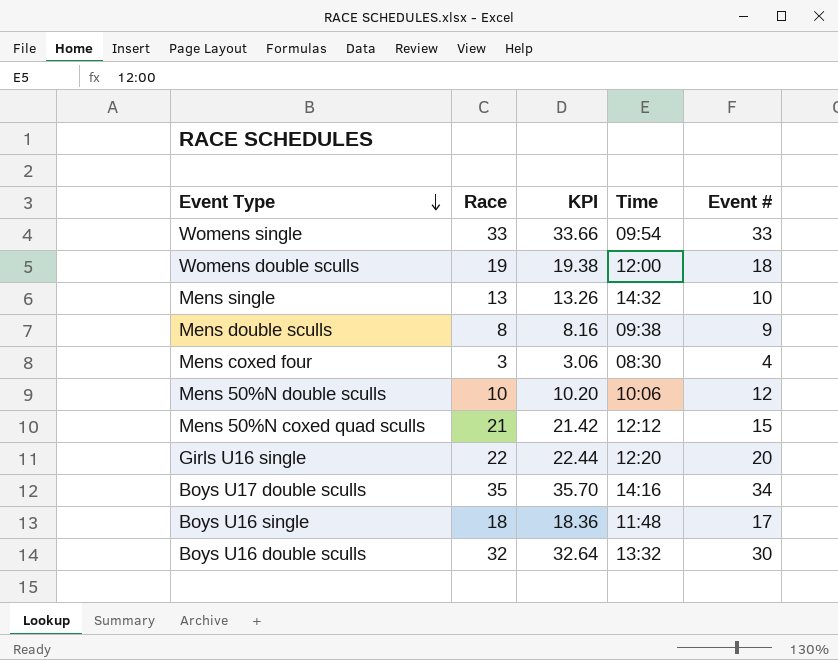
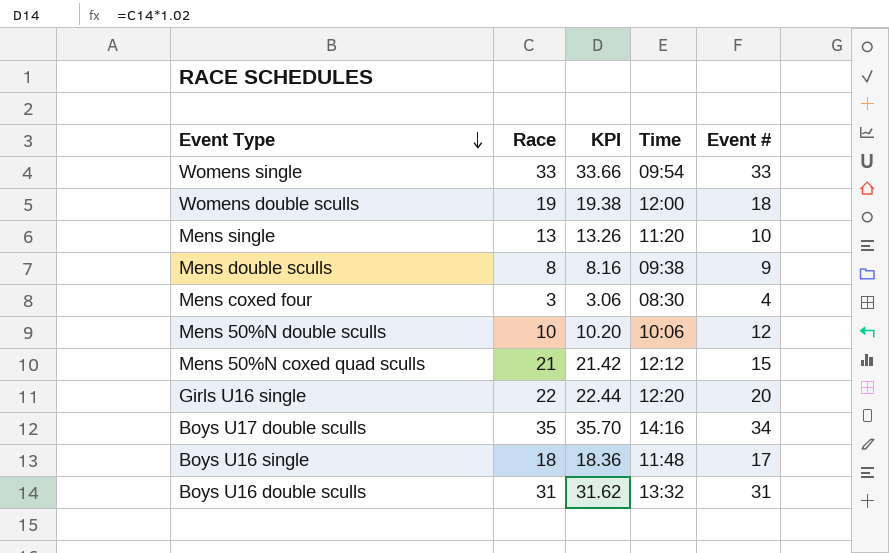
Mens single | Time: 14:32 -> 11:20
Boys U16 double sculls | Race: 32 -> 31
Boys U16 double sculls | KPI: 32.64 -> 31.62
Boys U16 double sculls | Event #: 30 -> 31

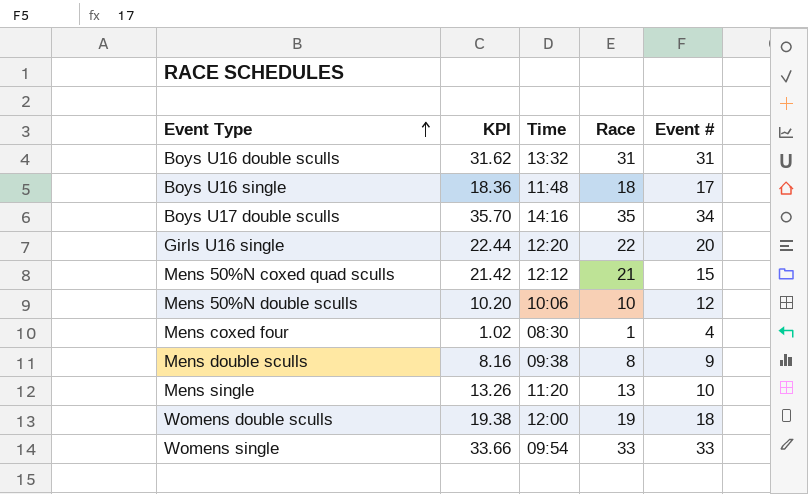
row order: Event Type descending -> Event Type ascending
column Race | position: 2 -> 4
Mens coxed four | KPI: 3.06 -> 1.02
Mens coxed four | Race: 3 -> 1

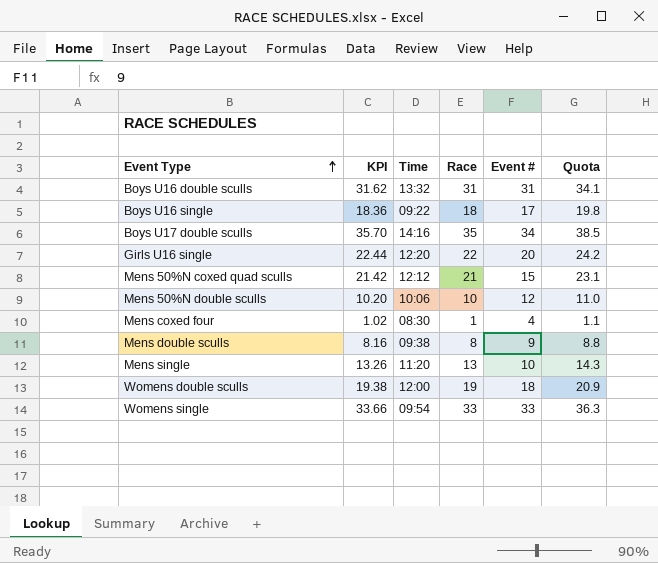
column Quota | formula: none -> [Race] * 1.1
Boys U16 single | Time: 11:48 -> 09:22

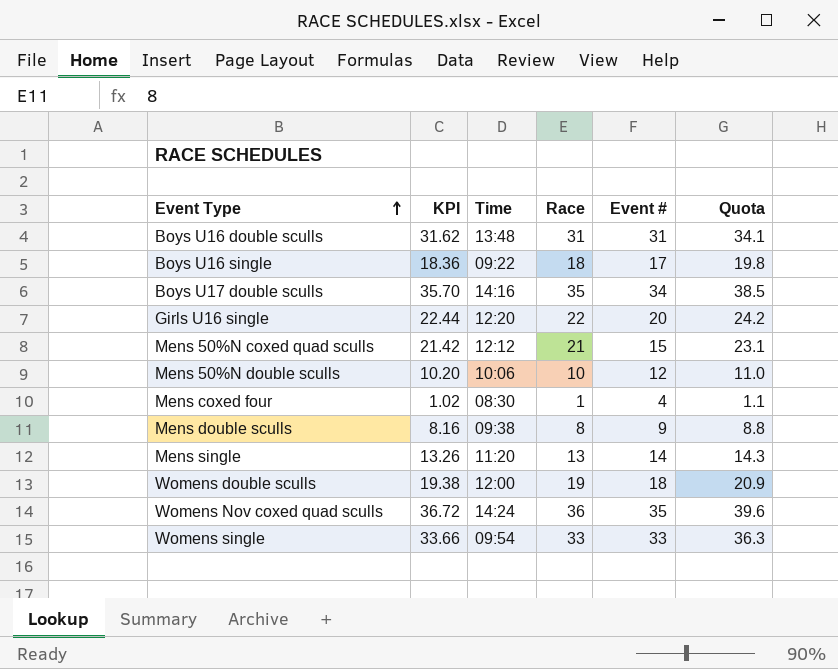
Boys U16 double sculls | Time: 13:32 -> 13:48
Mens single | Event #: 10 -> 14
row Womens Nov coxed quad sculls: none -> 36.72 | 14:24 | 36 | 35 | 39.6

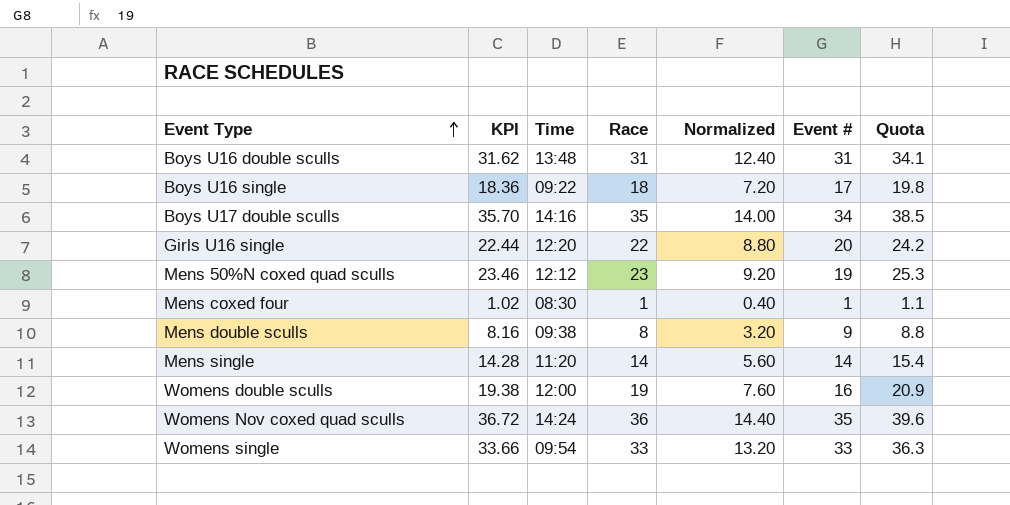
column Normalized | formula: none -> [Race] * 0.4
row Mens 50%N double sculls: 10.20 | 10:06 | 10 | 12 | 11.0 -> none
Mens 50%N coxed quad sculls | KPI: 21.42 -> 23.46
Mens 50%N coxed quad sculls | Race: 21 -> 23
Mens 50%N coxed quad sculls | Event #: 15 -> 19
Mens 50%N coxed quad sculls | Quota: 23.1 -> 25.3
Mens coxed four | Event #: 4 -> 1
Mens single | KPI: 13.26 -> 14.28
Mens single | Race: 13 -> 14
Mens single | Quota: 14.3 -> 15.4
Womens double sculls | Event #: 18 -> 16

